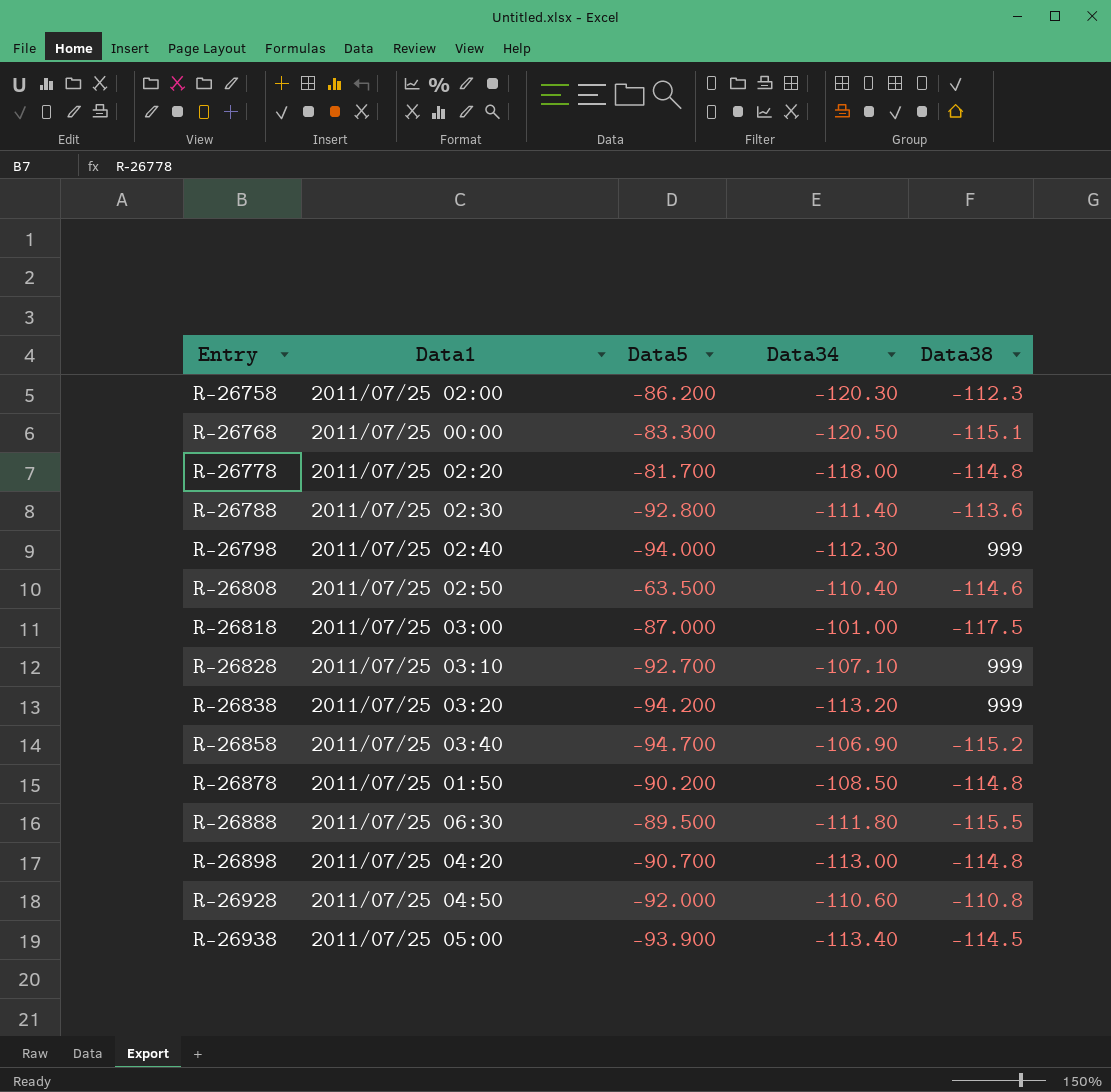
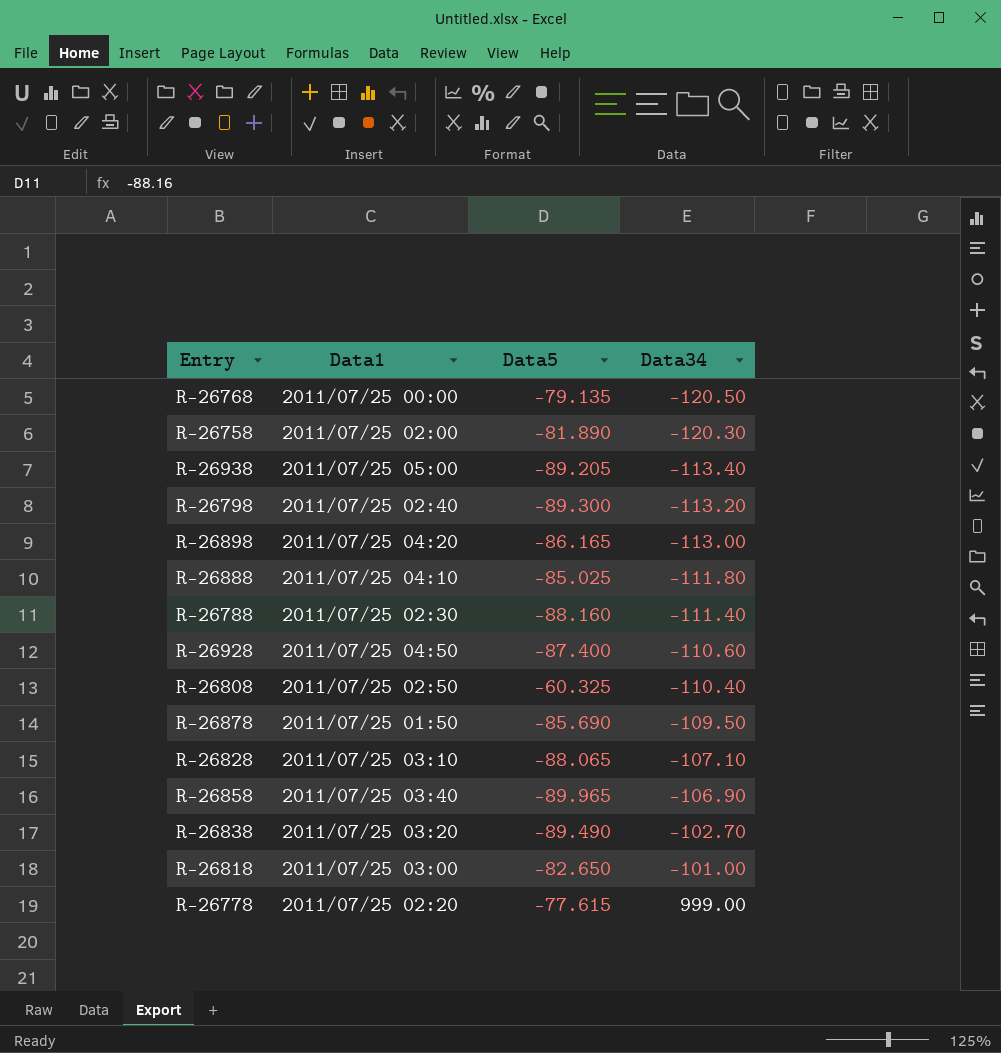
row order: Entry ascending -> Data34 ascending
column Data38 | position: 5 -> none
R-26768 | Data5: -83.300 -> -79.135
R-26758 | Data5: -86.200 -> -81.890
R-26938 | Data5: -93.900 -> -89.205
R-26798 | Data5: -94.000 -> -89.300
R-26798 | Data34: -112.30 -> -113.20
R-26898 | Data5: -90.700 -> -86.165
R-26888 | Data1: 2011/07/25 06:30 -> 2011/07/25 04:10
R-26888 | Data5: -89.500 -> -85.025
R-26788 | Data5: -92.800 -> -88.160
R-26928 | Data5: -92.000 -> -87.400
R-26808 | Data5: -63.500 -> -60.325
R-26878 | Data5: -90.200 -> -85.690
R-26878 | Data34: -108.50 -> -109.50
R-26828 | Data5: -92.700 -> -88.065
R-26858 | Data5: -94.700 -> -89.965
R-26838 | Data5: -94.200 -> -89.490
R-26838 | Data34: -113.20 -> -102.70
R-26818 | Data5: -87.000 -> -82.650
R-26778 | Data5: -81.700 -> -77.615
R-26778 | Data34: -118.00 -> 999.00

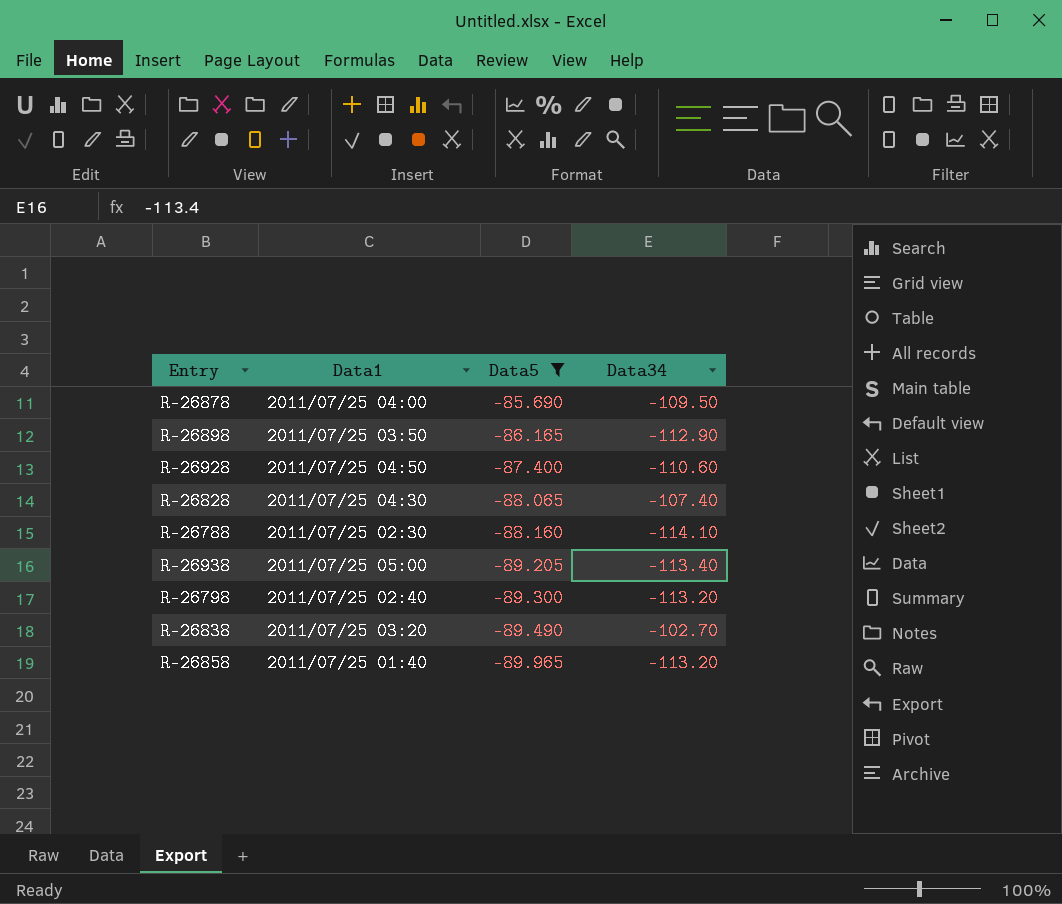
filter: none -> Data5 <= -85.690
row order: Data34 ascending -> Data5 descending
R-26878 | Data1: 2011/07/25 01:50 -> 2011/07/25 04:00
R-26898 | Data1: 2011/07/25 04:20 -> 2011/07/25 03:50
R-26898 | Data34: -113.00 -> -112.90
R-26828 | Data1: 2011/07/25 03:10 -> 2011/07/25 04:30
R-26828 | Data34: -107.10 -> -107.40
R-26788 | Data34: -111.40 -> -114.10
R-26858 | Data1: 2011/07/25 03:40 -> 2011/07/25 01:40
R-26858 | Data34: -106.90 -> -113.20

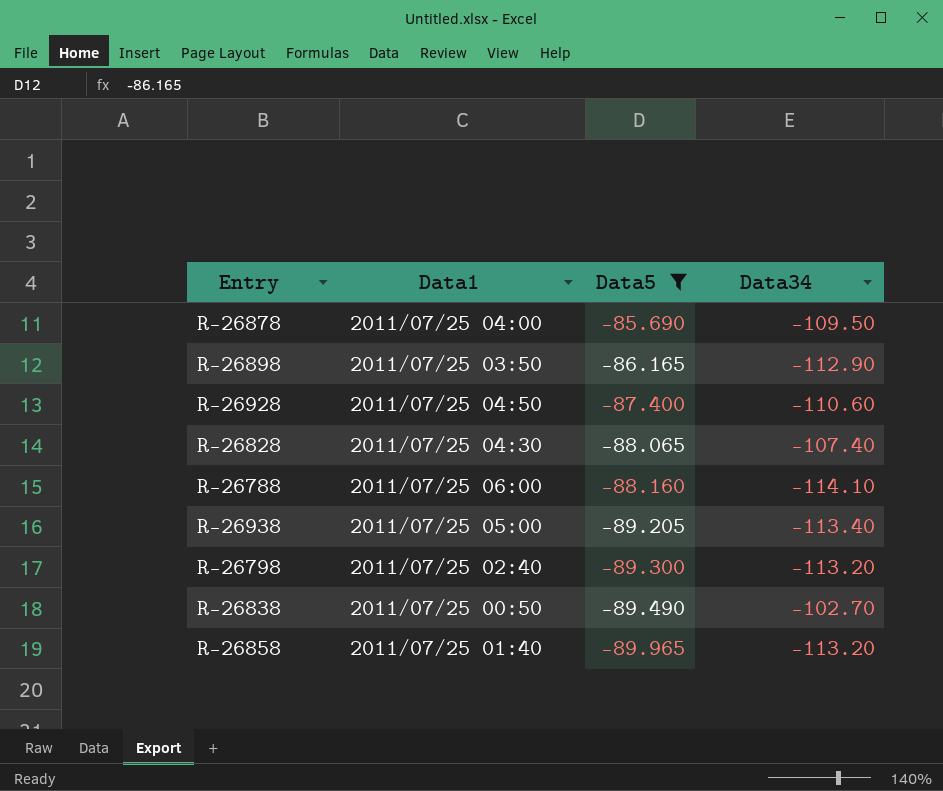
R-26788 | Data1: 2011/07/25 02:30 -> 2011/07/25 06:00
R-26838 | Data1: 2011/07/25 03:20 -> 2011/07/25 00:50

